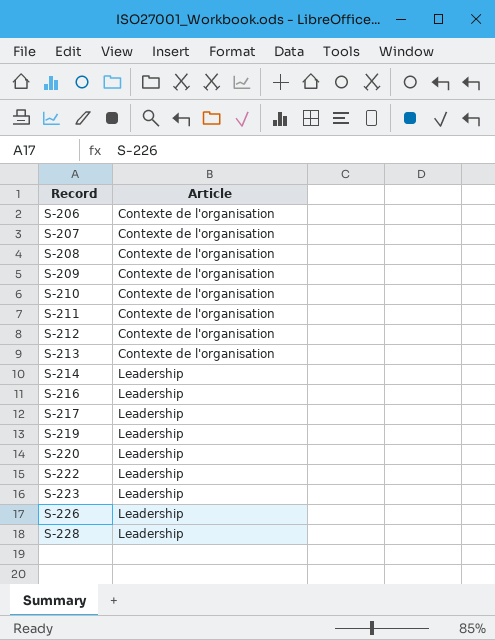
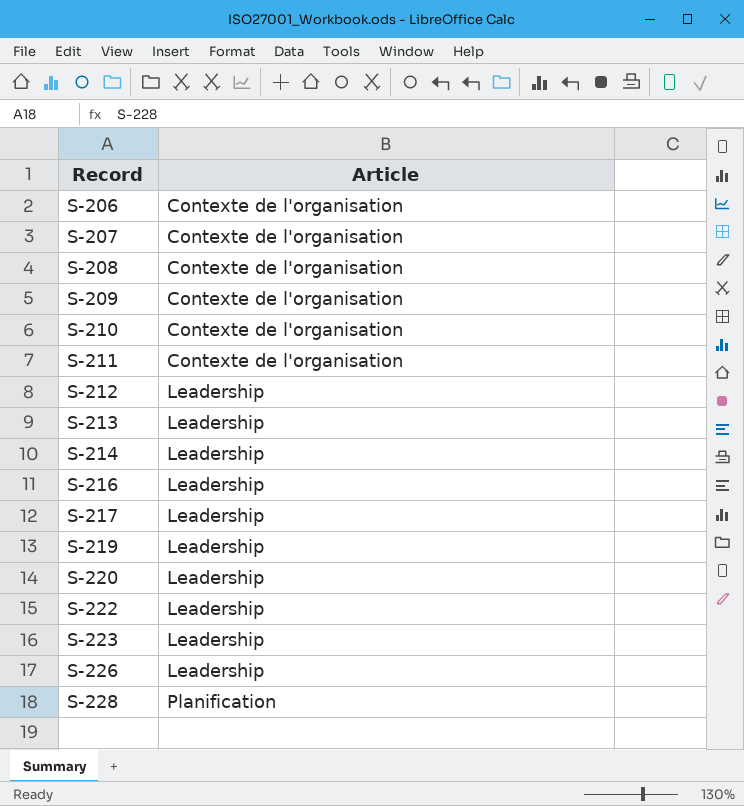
S-212 | Article: Contexte de l'organisation -> Leadership
S-213 | Article: Contexte de l'organisation -> Leadership
S-228 | Article: Leadership -> Planification

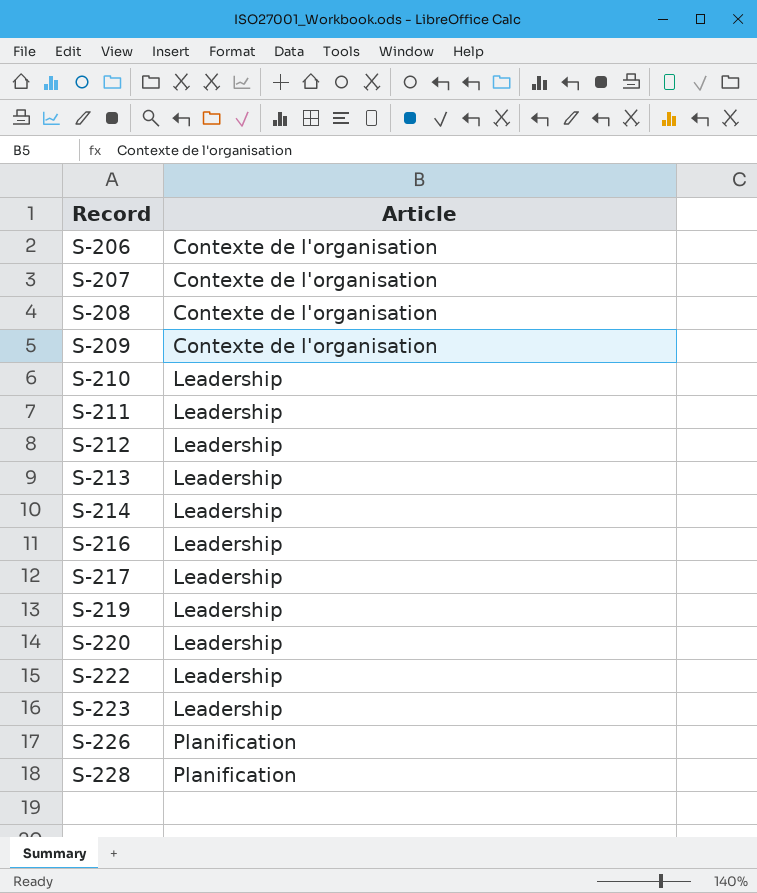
S-210 | Article: Contexte de l'organisation -> Leadership
S-211 | Article: Contexte de l'organisation -> Leadership
S-226 | Article: Leadership -> Planification

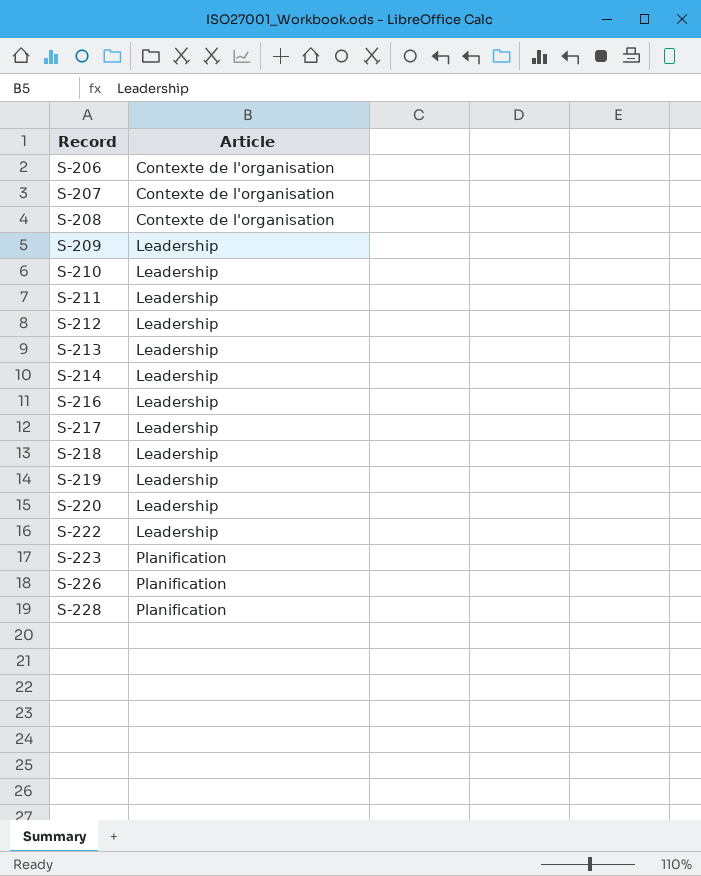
S-209 | Article: Contexte de l'organisation -> Leadership
row S-218: none -> Leadership
S-223 | Article: Leadership -> Planification

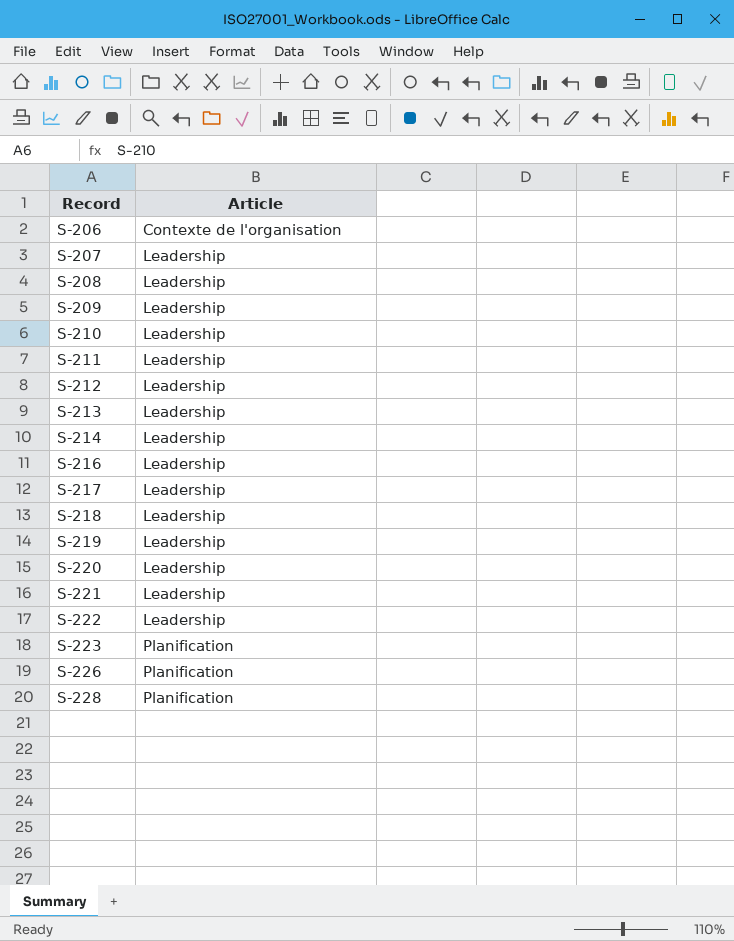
S-207 | Article: Contexte de l'organisation -> Leadership
S-208 | Article: Contexte de l'organisation -> Leadership
row S-221: none -> Leadership

